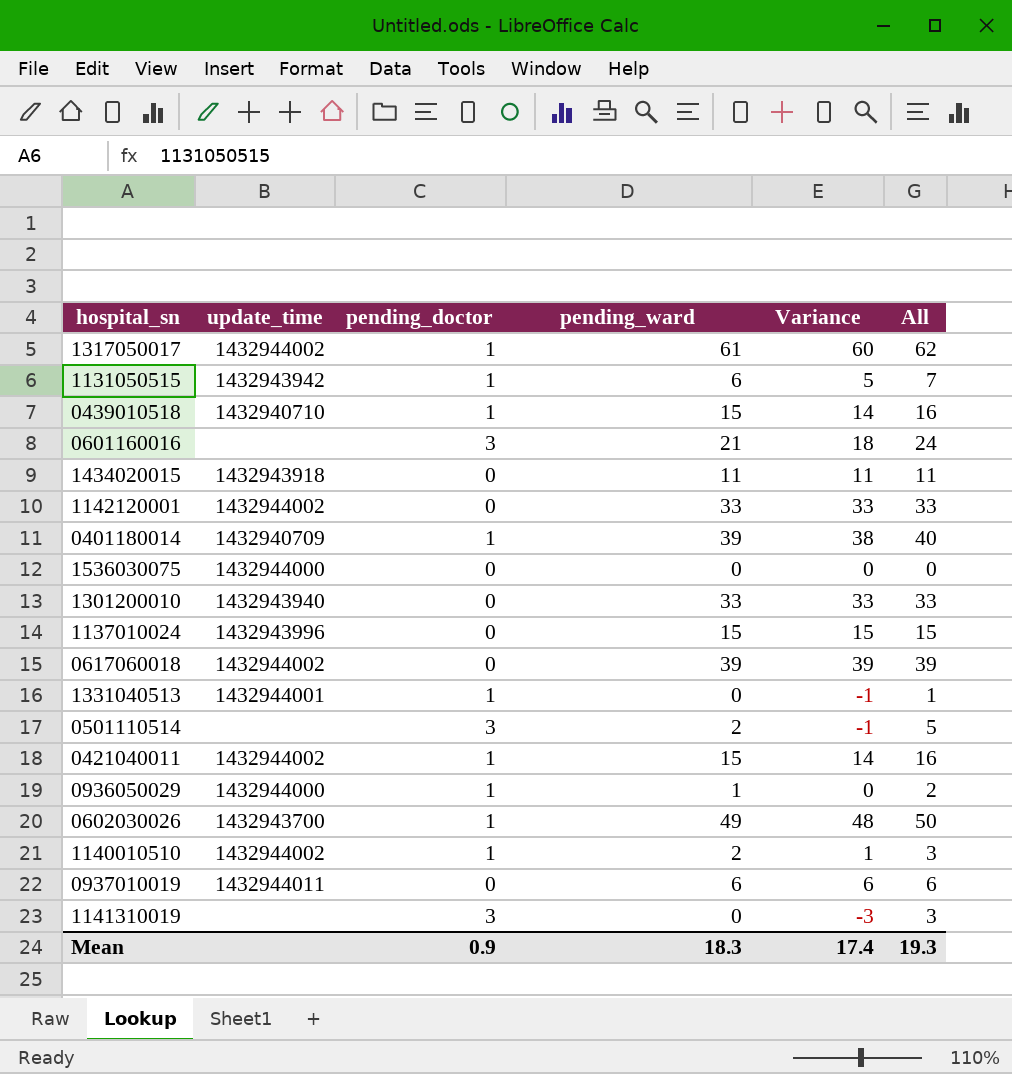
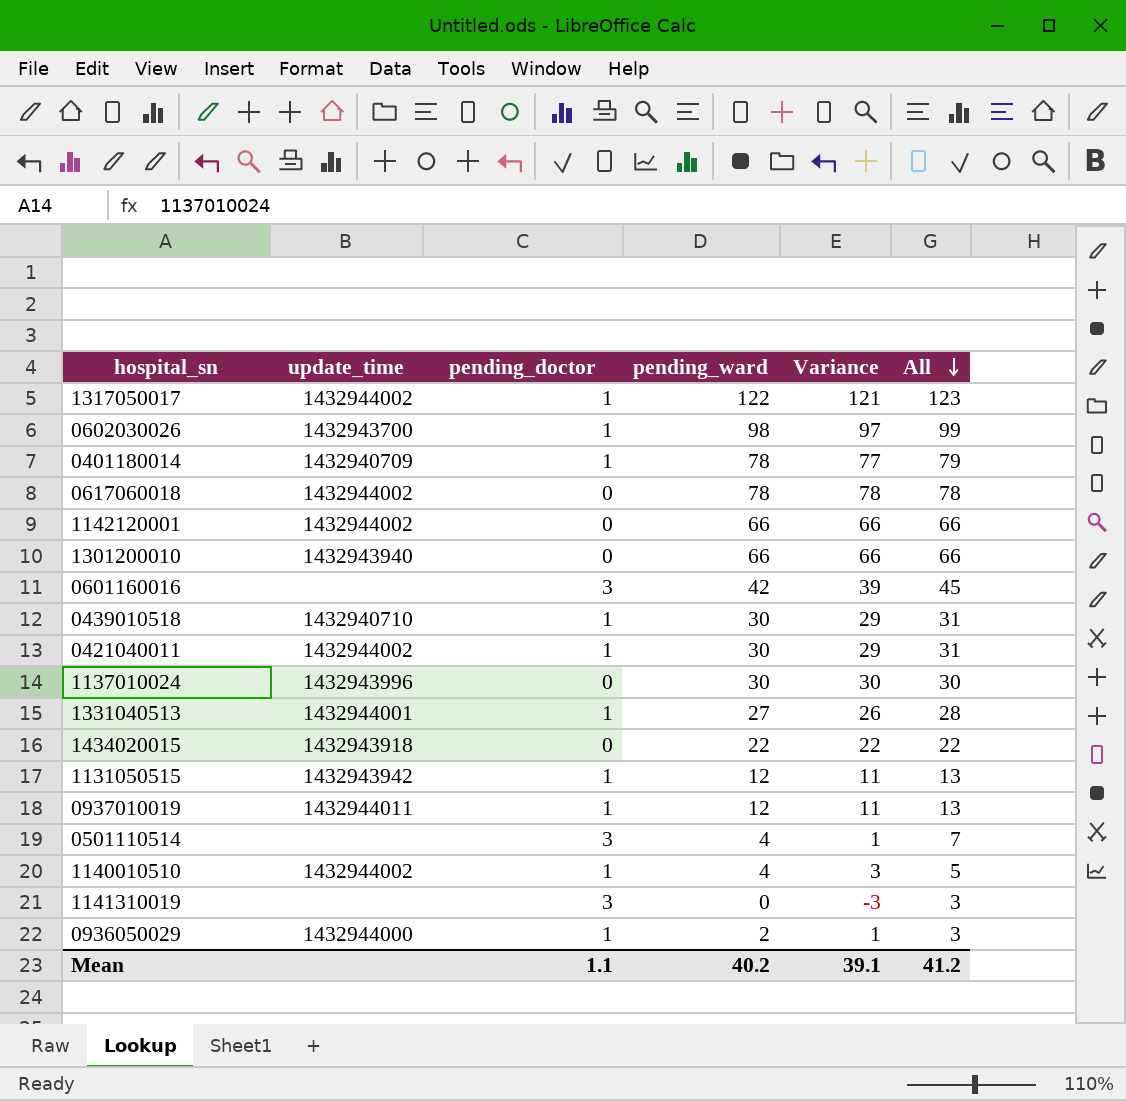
row order: none -> All descending
row 1536030075: 1432944000 | 0 | 0 | 0 | 0 -> none
1317050017 | pending_ward: 61 -> 122
1317050017 | Variance: 60 -> 121
1317050017 | All: 62 -> 123
0602030026 | pending_ward: 49 -> 98
0602030026 | Variance: 48 -> 97
0602030026 | All: 50 -> 99
0401180014 | pending_ward: 39 -> 78
0401180014 | Variance: 38 -> 77
0401180014 | All: 40 -> 79
0617060018 | pending_ward: 39 -> 78
0617060018 | Variance: 39 -> 78
0617060018 | All: 39 -> 78
1142120001 | pending_ward: 33 -> 66
1142120001 | Variance: 33 -> 66
1142120001 | All: 33 -> 66
1301200010 | pending_ward: 33 -> 66
1301200010 | Variance: 33 -> 66
1301200010 | All: 33 -> 66
0601160016 | pending_ward: 21 -> 42
0601160016 | Variance: 18 -> 39
0601160016 | All: 24 -> 45
0439010518 | pending_ward: 15 -> 30
0439010518 | Variance: 14 -> 29
0439010518 | All: 16 -> 31
0421040011 | pending_ward: 15 -> 30
0421040011 | Variance: 14 -> 29
0421040011 | All: 16 -> 31
1137010024 | pending_ward: 15 -> 30
1137010024 | Variance: 15 -> 30
1137010024 | All: 15 -> 30
1331040513 | pending_ward: 0 -> 27
1331040513 | Variance: -1 -> 26
1331040513 | All: 1 -> 28
1434020015 | pending_ward: 11 -> 22
1434020015 | Variance: 11 -> 22
1434020015 | All: 11 -> 22
1131050515 | pending_ward: 6 -> 12
1131050515 | Variance: 5 -> 11
1131050515 | All: 7 -> 13
0937010019 | pending_doctor: 0 -> 1
0937010019 | pending_ward: 6 -> 12
0937010019 | Variance: 6 -> 11
0937010019 | All: 6 -> 13
0501110514 | pending_ward: 2 -> 4
0501110514 | Variance: -1 -> 1
0501110514 | All: 5 -> 7
1140010510 | pending_ward: 2 -> 4
1140010510 | Variance: 1 -> 3
1140010510 | All: 3 -> 5
0936050029 | pending_ward: 1 -> 2
0936050029 | Variance: 0 -> 1
0936050029 | All: 2 -> 3
Mean | pending_doctor: 0.9 -> 1.1
Mean | pending_ward: 18.3 -> 40.2
Mean | Variance: 17.4 -> 39.1
Mean | All: 19.3 -> 41.2

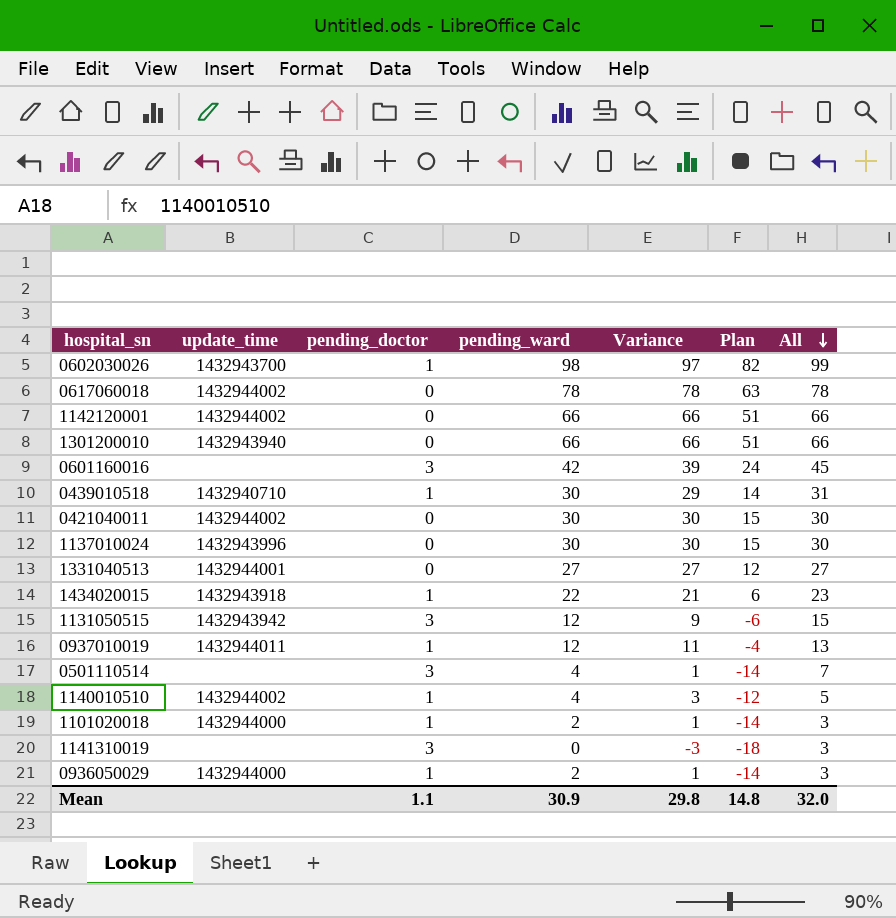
column Plan | formula: none -> [Variance] - 15
row 1317050017: 1432944002 | 1 | 122 | 121 | 123 -> none
row 0401180014: 1432940709 | 1 | 78 | 77 | 79 -> none
0421040011 | pending_doctor: 1 -> 0
0421040011 | Variance: 29 -> 30
0421040011 | All: 31 -> 30
1331040513 | pending_doctor: 1 -> 0
1331040513 | Variance: 26 -> 27
1331040513 | All: 28 -> 27
1434020015 | pending_doctor: 0 -> 1
1434020015 | Variance: 22 -> 21
1434020015 | All: 22 -> 23
1131050515 | pending_doctor: 1 -> 3
1131050515 | Variance: 11 -> 9
1131050515 | All: 13 -> 15
row 1101020018: none -> 1432944000 | 1 | 2 | 1 | -14 | 3
Mean | pending_ward: 40.2 -> 30.9
Mean | Variance: 39.1 -> 29.8
Mean | All: 41.2 -> 32.0

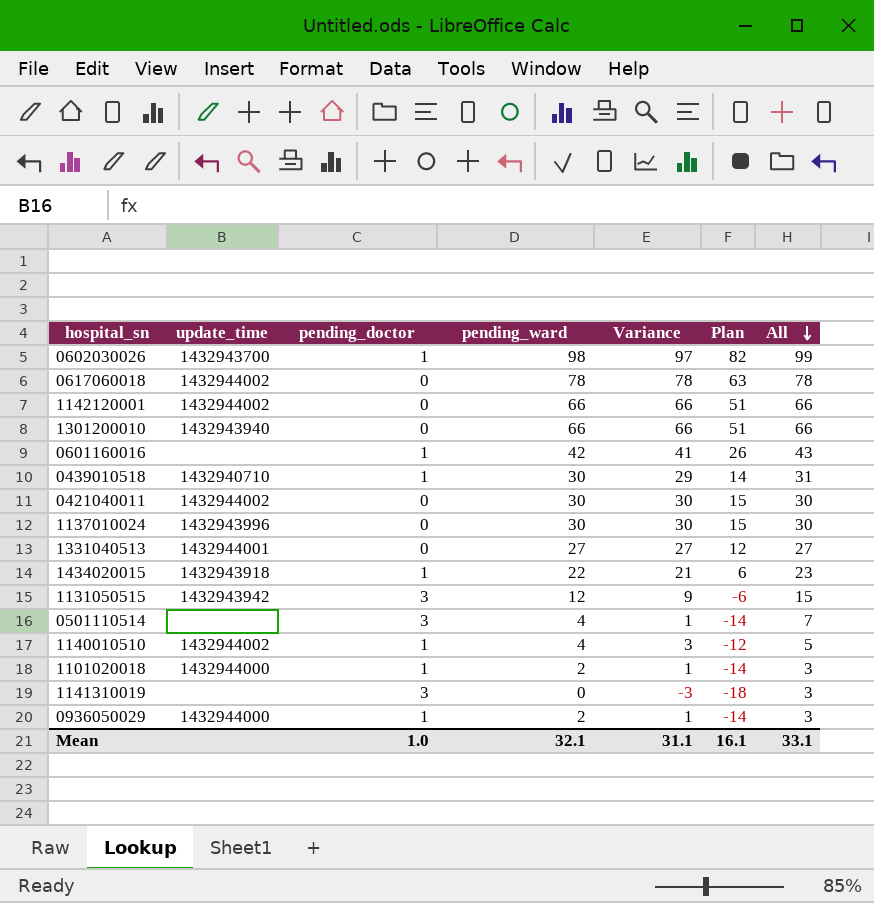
row 0937010019: 1432944011 | 1 | 12 | 11 | -4 | 13 -> none
0601160016 | pending_doctor: 3 -> 1
0601160016 | Variance: 39 -> 41
0601160016 | Plan: 24 -> 26
0601160016 | All: 45 -> 43
Mean | pending_doctor: 1.1 -> 1.0
Mean | pending_ward: 30.9 -> 32.1
Mean | Variance: 29.8 -> 31.1
Mean | Plan: 14.8 -> 16.1
Mean | All: 32.0 -> 33.1

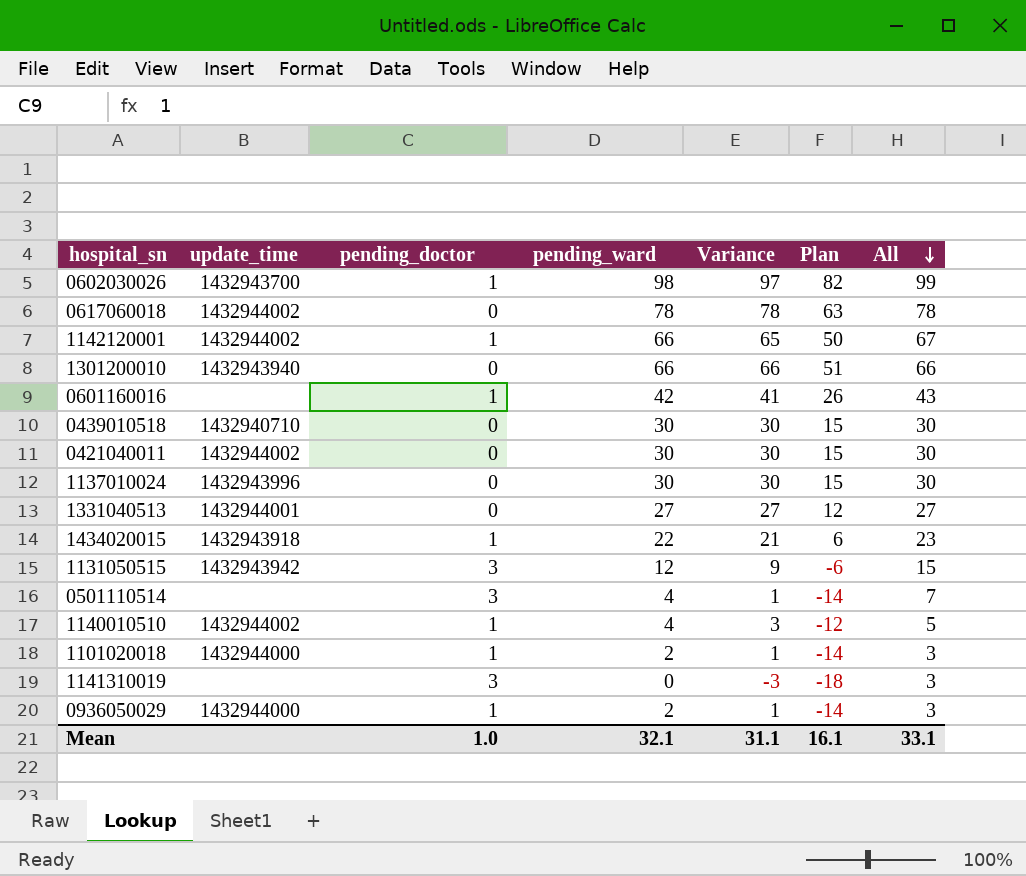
1142120001 | pending_doctor: 0 -> 1
1142120001 | Variance: 66 -> 65
1142120001 | Plan: 51 -> 50
1142120001 | All: 66 -> 67
0439010518 | pending_doctor: 1 -> 0
0439010518 | Variance: 29 -> 30
0439010518 | Plan: 14 -> 15
0439010518 | All: 31 -> 30

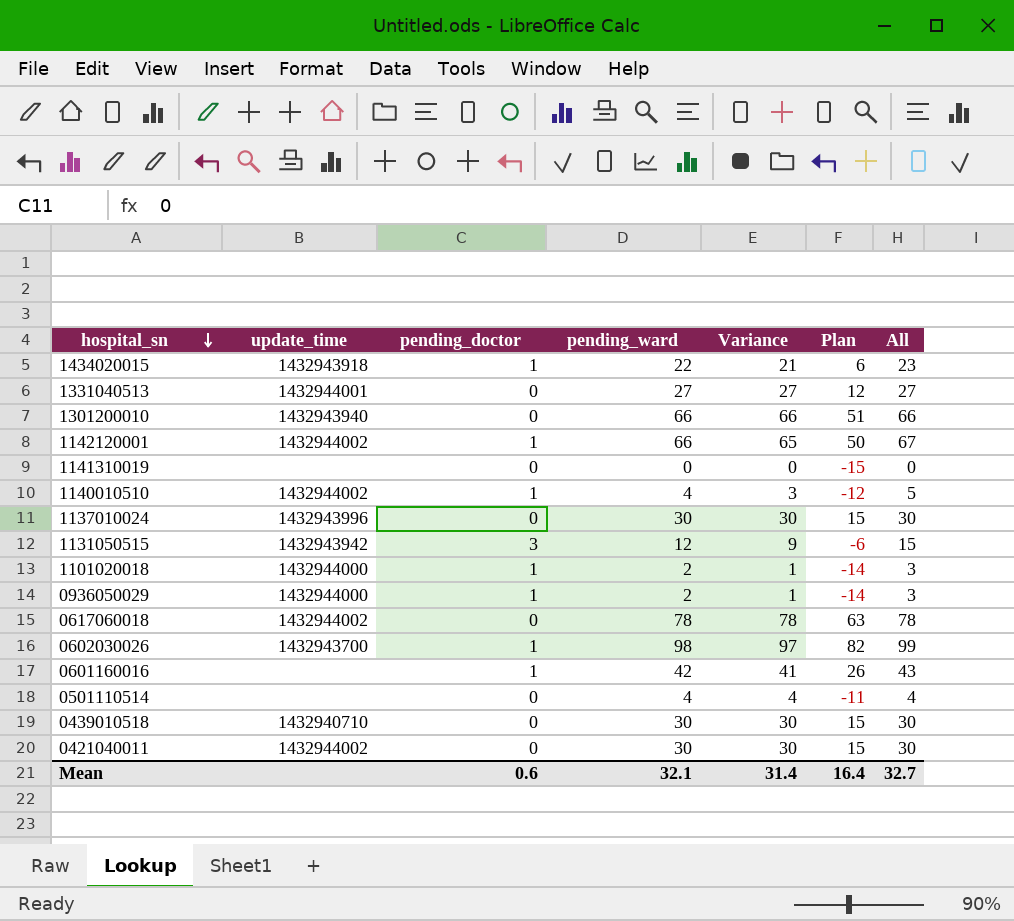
row order: All descending -> hospital_sn descending
1141310019 | pending_doctor: 3 -> 0
1141310019 | Variance: -3 -> 0
1141310019 | Plan: -18 -> -15
1141310019 | All: 3 -> 0
0501110514 | pending_doctor: 3 -> 0
0501110514 | Variance: 1 -> 4
0501110514 | Plan: -14 -> -11
0501110514 | All: 7 -> 4
Mean | pending_doctor: 1.0 -> 0.6
Mean | Variance: 31.1 -> 31.4
Mean | Plan: 16.1 -> 16.4
Mean | All: 33.1 -> 32.7

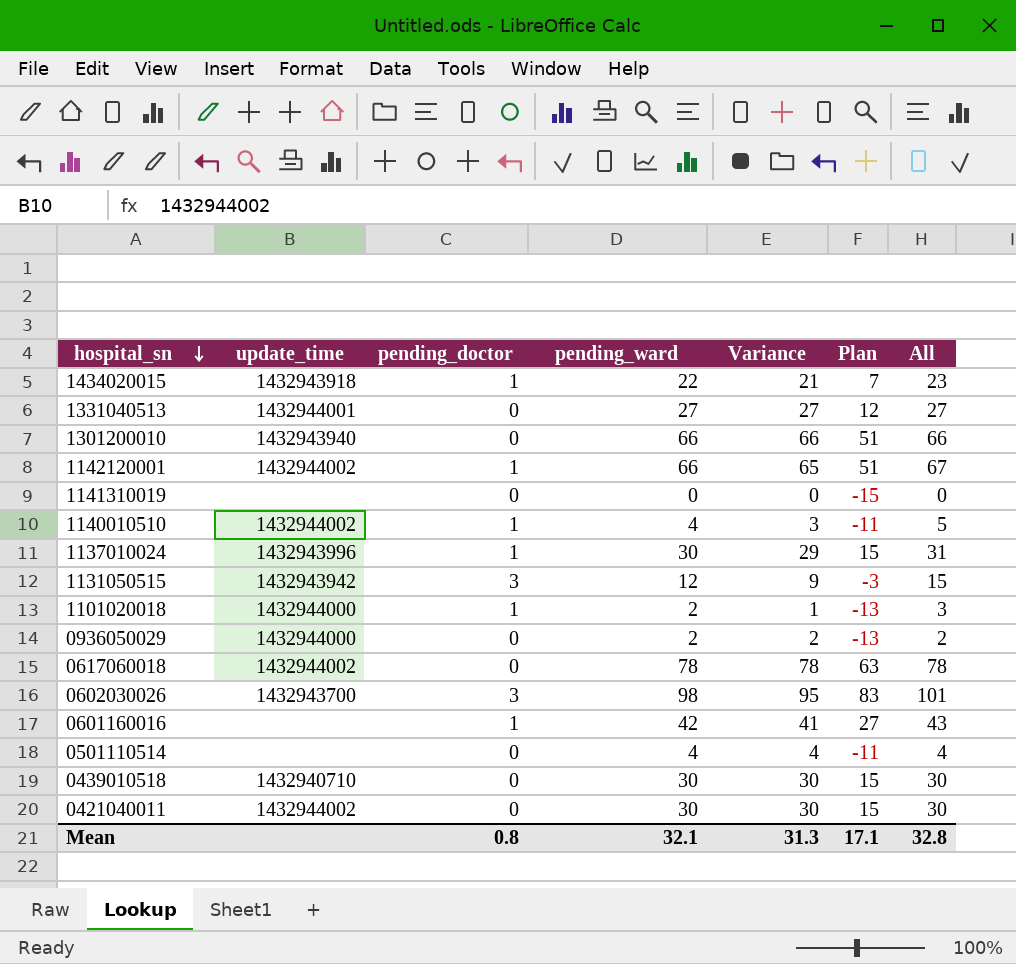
column Plan | formula: [Variance] - 15 -> [pending_ward] - 15
1137010024 | pending_doctor: 0 -> 1
1137010024 | Variance: 30 -> 29
1137010024 | All: 30 -> 31
0936050029 | pending_doctor: 1 -> 0
0936050029 | Variance: 1 -> 2
0936050029 | All: 3 -> 2
0602030026 | pending_doctor: 1 -> 3
0602030026 | Variance: 97 -> 95
0602030026 | All: 99 -> 101
Mean | pending_doctor: 0.6 -> 0.8
Mean | Variance: 31.4 -> 31.3
Mean | Plan: 16.4 -> 17.1
Mean | All: 32.7 -> 32.8

